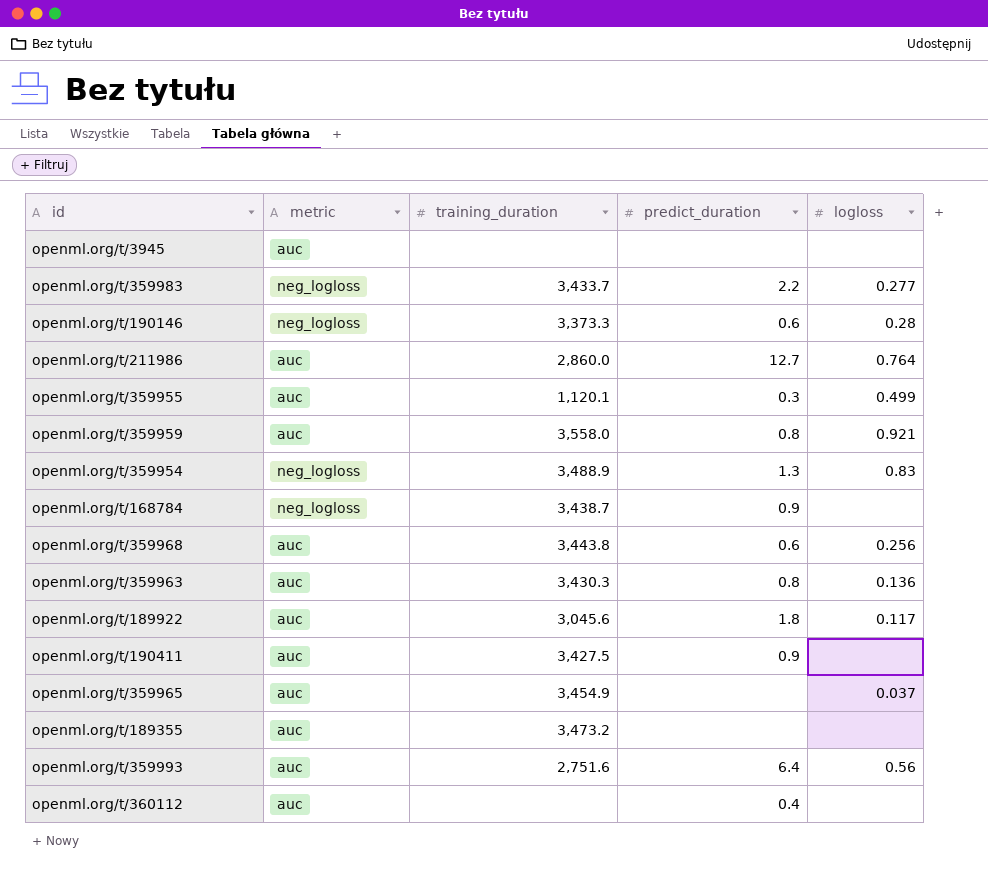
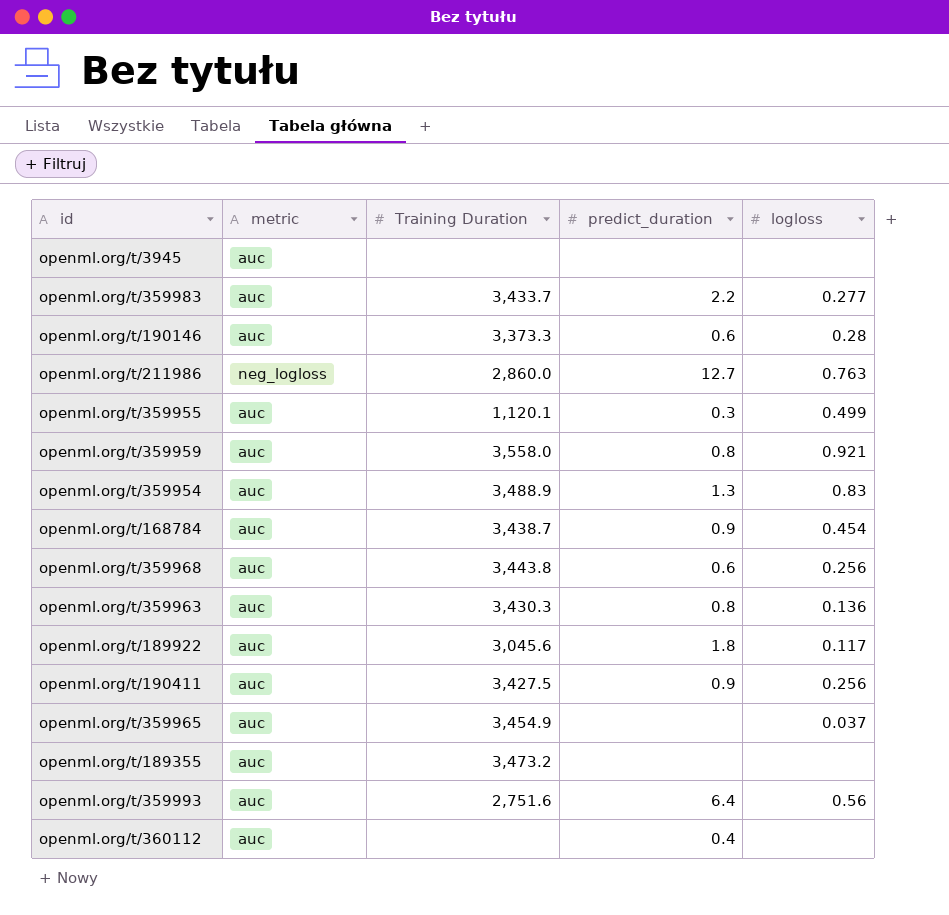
column name: training_duration -> Training Duration
openml.org/t/359983 | metric: neg_logloss -> auc
openml.org/t/190146 | metric: neg_logloss -> auc
openml.org/t/211986 | metric: auc -> neg_logloss
openml.org/t/211986 | logloss: 0.764 -> 0.763
openml.org/t/359954 | metric: neg_logloss -> auc
openml.org/t/168784 | metric: neg_logloss -> auc
openml.org/t/168784 | logloss: none -> 0.454
openml.org/t/190411 | logloss: none -> 0.256

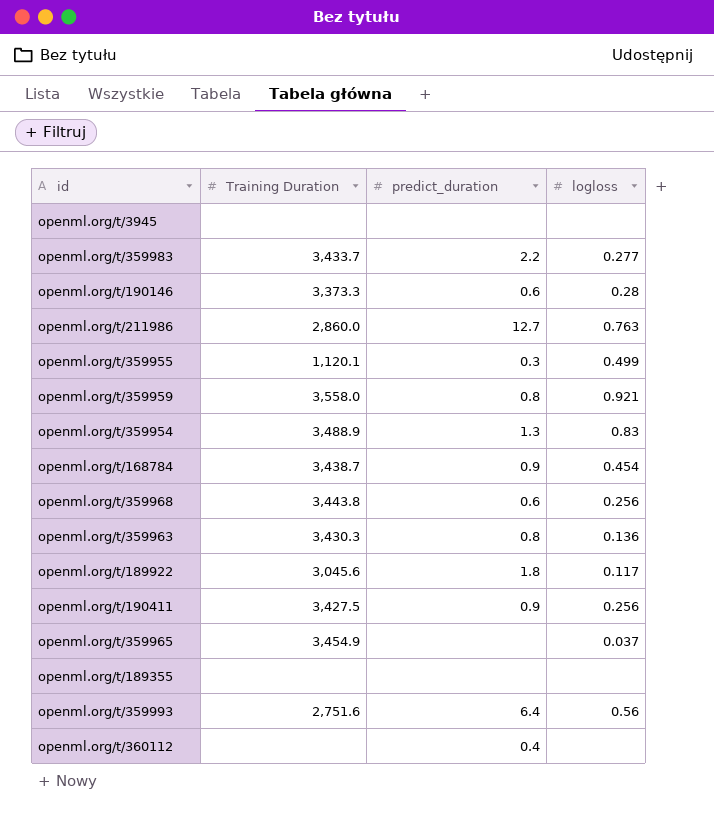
column metric | position: 2 -> none
openml.org/t/189355 | Training Duration: 3,473.2 -> none

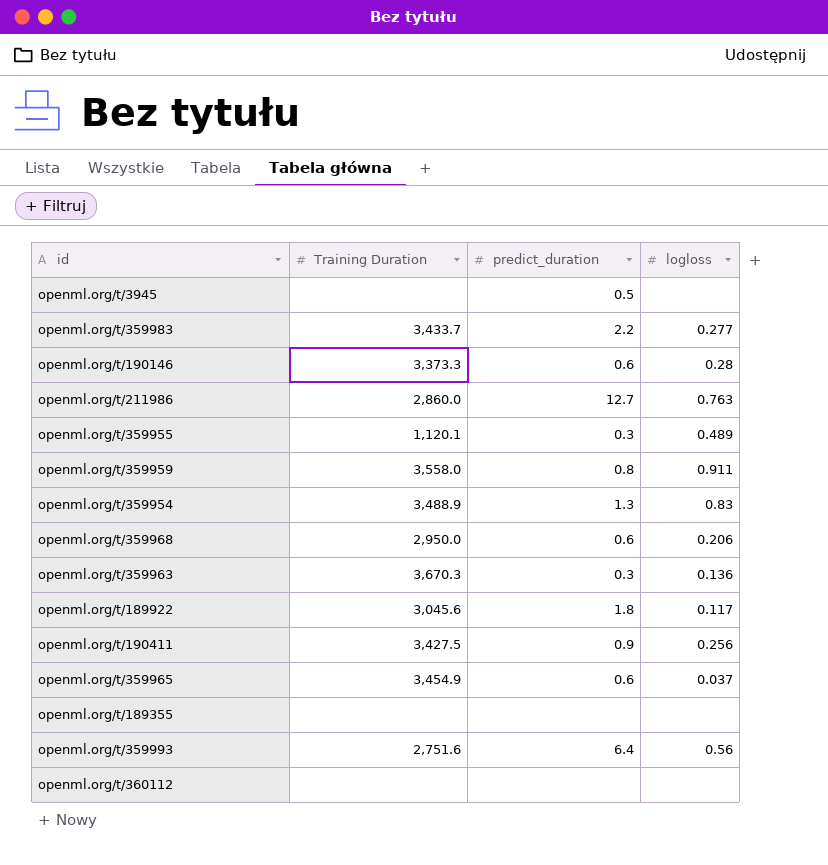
row openml.org/t/168784: 3,438.7 | 0.9 | 0.454 -> none
openml.org/t/3945 | predict_duration: none -> 0.5
openml.org/t/359955 | logloss: 0.499 -> 0.489
openml.org/t/359959 | logloss: 0.921 -> 0.911
openml.org/t/359968 | Training Duration: 3,443.8 -> 2,950.0
openml.org/t/359968 | logloss: 0.256 -> 0.206
openml.org/t/359963 | Training Duration: 3,430.3 -> 3,670.3
openml.org/t/359963 | predict_duration: 0.8 -> 0.3
openml.org/t/359965 | predict_duration: none -> 0.6
openml.org/t/360112 | predict_duration: 0.4 -> none

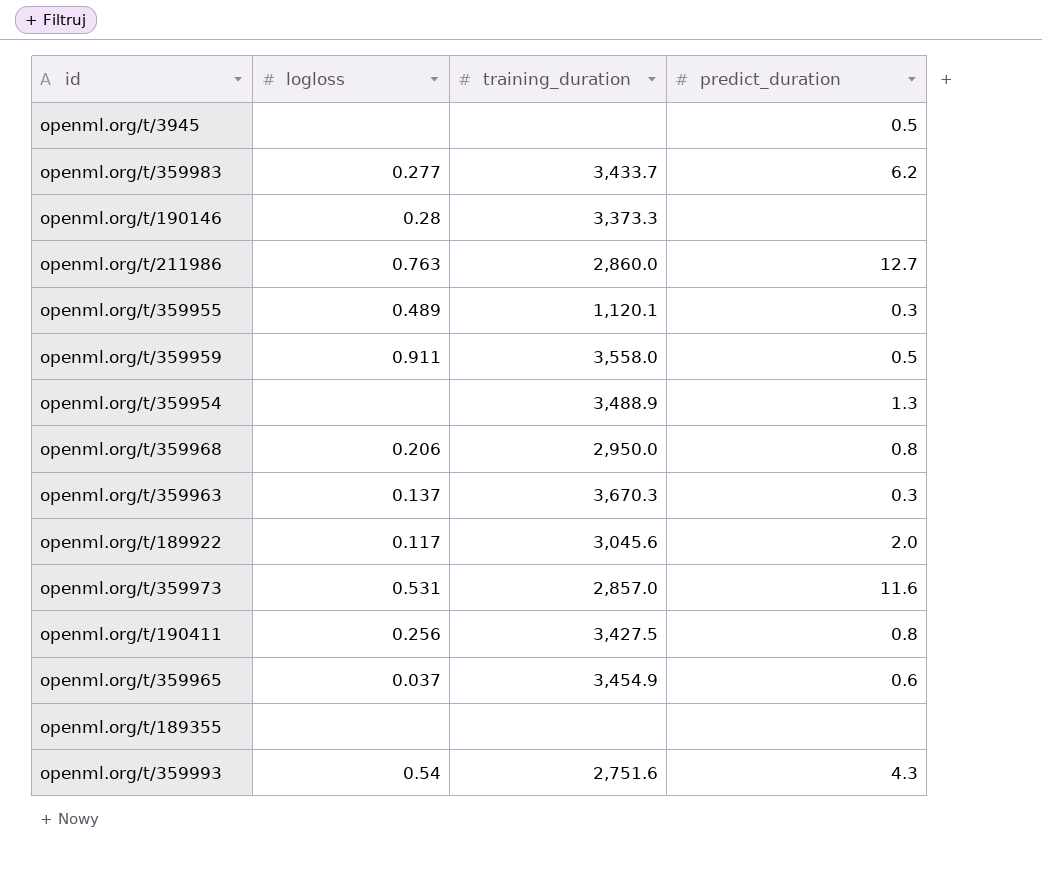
column logloss | position: 4 -> 2
column name: Training Duration -> training_duration
row openml.org/t/360112: none | none | none -> none
openml.org/t/359983 | predict_duration: 2.2 -> 6.2
openml.org/t/190146 | predict_duration: 0.6 -> none
openml.org/t/359959 | predict_duration: 0.8 -> 0.5
openml.org/t/359954 | logloss: 0.83 -> none
openml.org/t/359968 | predict_duration: 0.6 -> 0.8
openml.org/t/359963 | logloss: 0.136 -> 0.137
openml.org/t/189922 | predict_duration: 1.8 -> 2.0
row openml.org/t/359973: none -> 0.531 | 2,857.0 | 11.6
openml.org/t/190411 | predict_duration: 0.9 -> 0.8
openml.org/t/359993 | logloss: 0.56 -> 0.54
openml.org/t/359993 | predict_duration: 6.4 -> 4.3

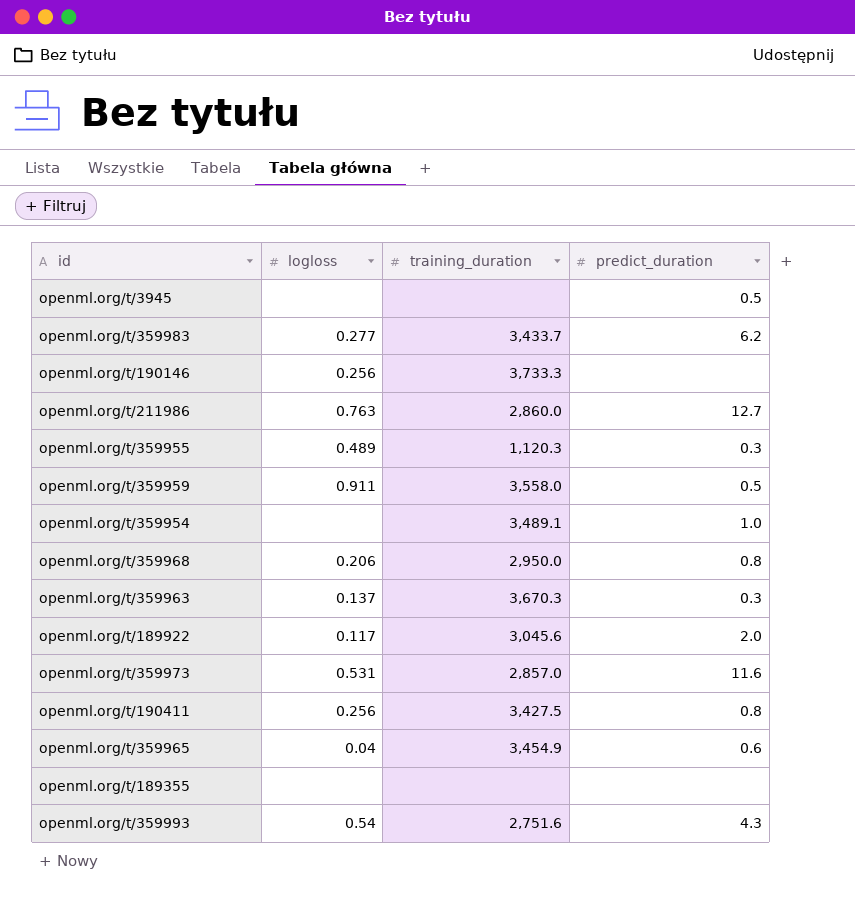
openml.org/t/190146 | logloss: 0.28 -> 0.256
openml.org/t/190146 | training_duration: 3,373.3 -> 3,733.3
openml.org/t/359955 | training_duration: 1,120.1 -> 1,120.3
openml.org/t/359954 | training_duration: 3,488.9 -> 3,489.1
openml.org/t/359954 | predict_duration: 1.3 -> 1.0
openml.org/t/359965 | logloss: 0.037 -> 0.04

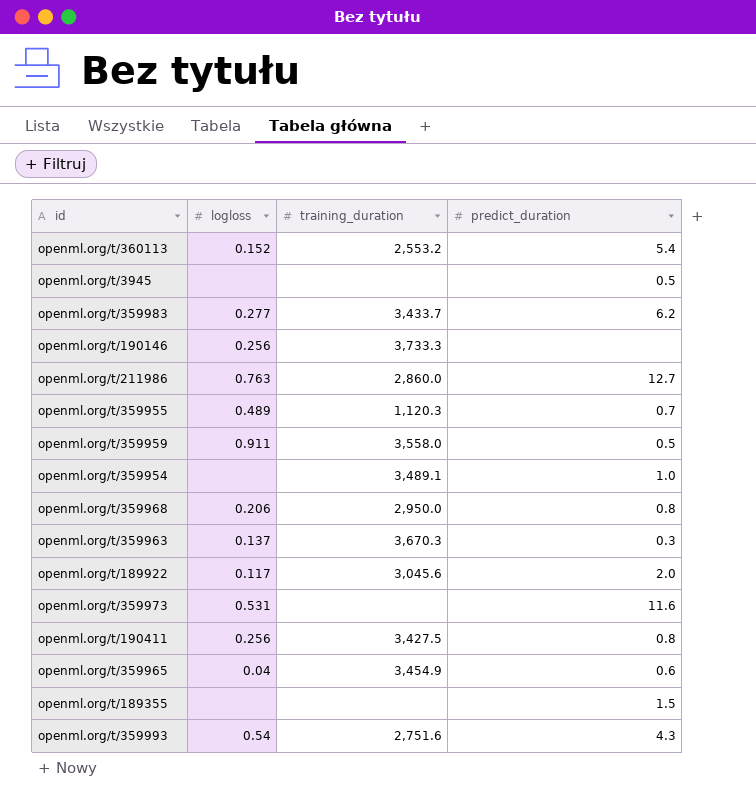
row openml.org/t/360113: none -> 0.152 | 2,553.2 | 5.4
openml.org/t/359955 | predict_duration: 0.3 -> 0.7
openml.org/t/359973 | training_duration: 2,857.0 -> none
openml.org/t/189355 | predict_duration: none -> 1.5

